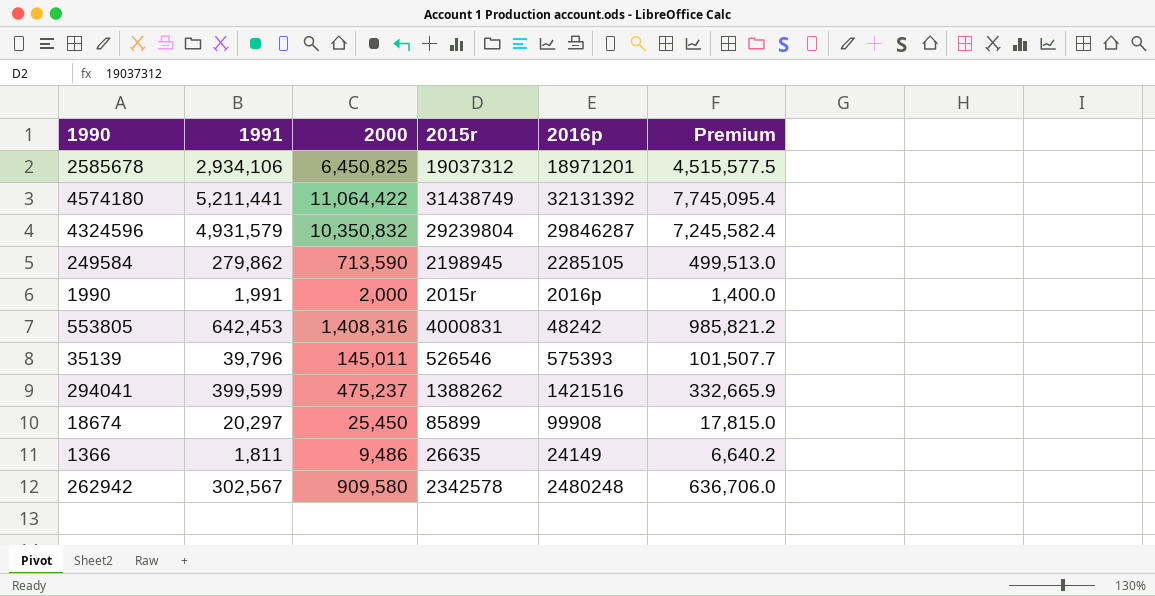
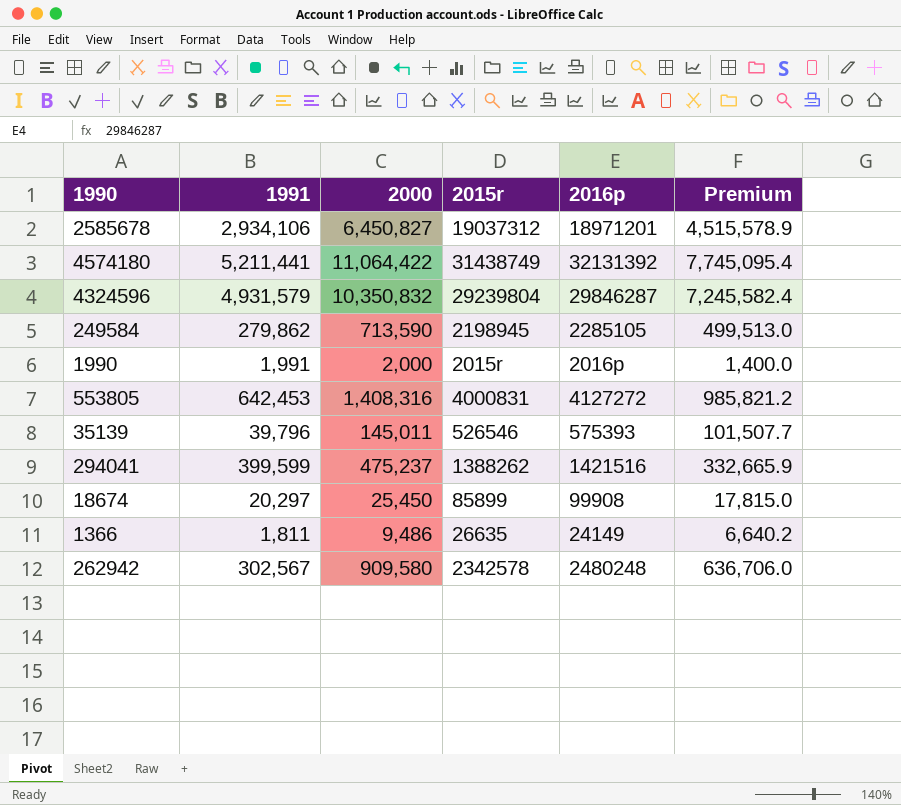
2585678 | 2000: 6,450,825 -> 6,450,827
2585678 | Premium: 4,515,577.5 -> 4,515,578.9
553805 | 2016p: 48242 -> 4127272

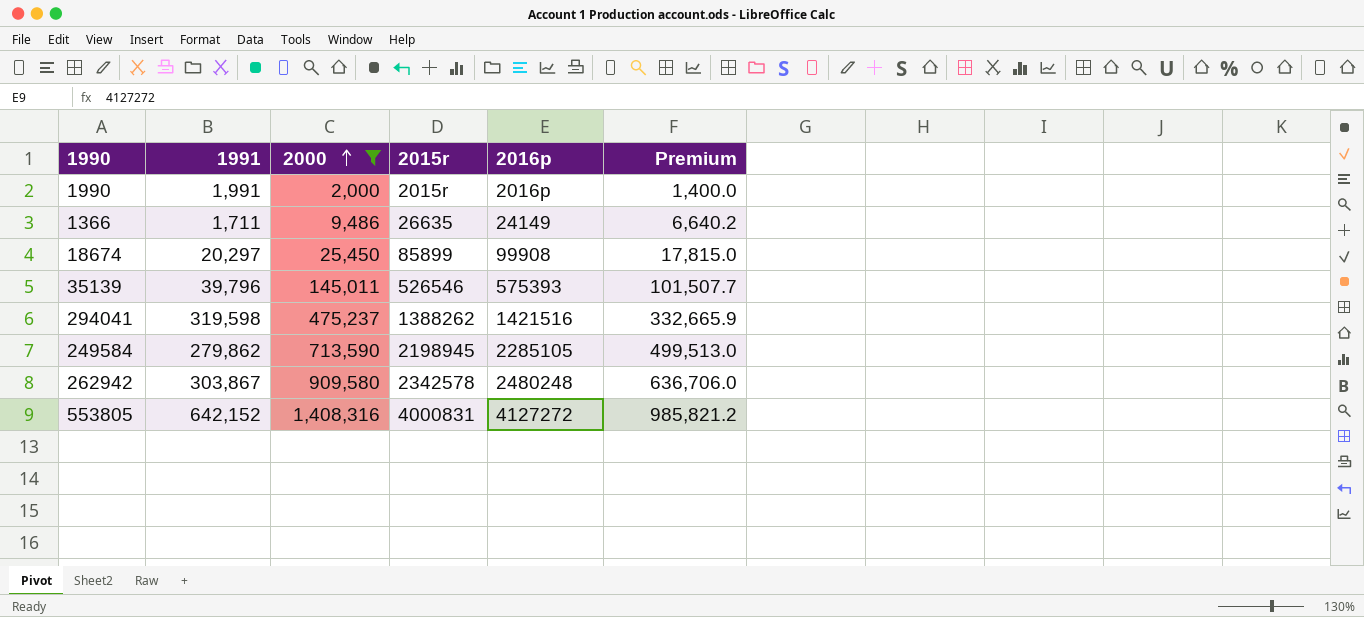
filter: none -> 2000 <= 1,408,316
row order: none -> 2000 ascending
1366 | 1991: 1,811 -> 1,711
294041 | 1991: 399,599 -> 319,598
262942 | 1991: 302,567 -> 303,867
553805 | 1991: 642,453 -> 642,152

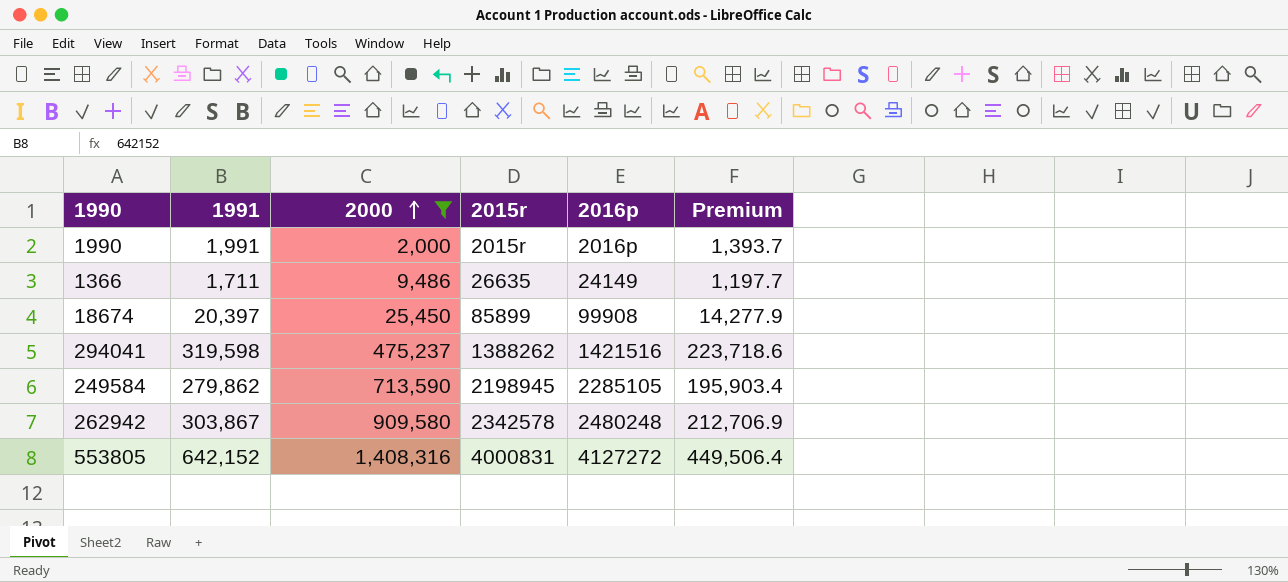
column Premium | formula: [2000] * 0.7 -> [1991] * 0.7
row 35139: 39,796 | 145,011 | 526546 | 575393 | 101,507.7 -> none
18674 | 1991: 20,297 -> 20,397

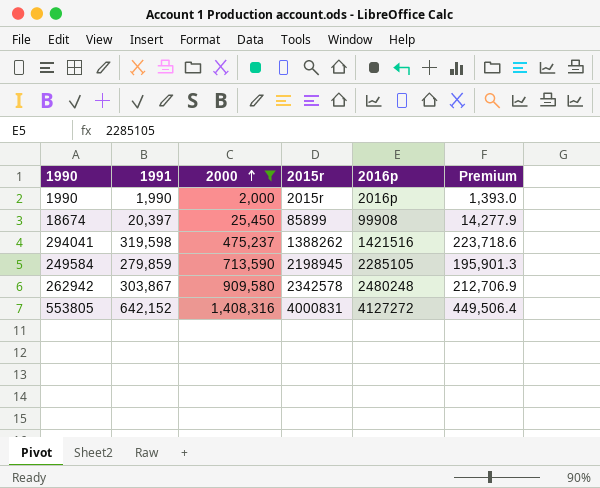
row 1366: 1,711 | 9,486 | 26635 | 24149 | 1,197.7 -> none
1990 | 1991: 1,991 -> 1,990
1990 | Premium: 1,393.7 -> 1,393.0
249584 | 1991: 279,862 -> 279,859
249584 | Premium: 195,903.4 -> 195,901.3

